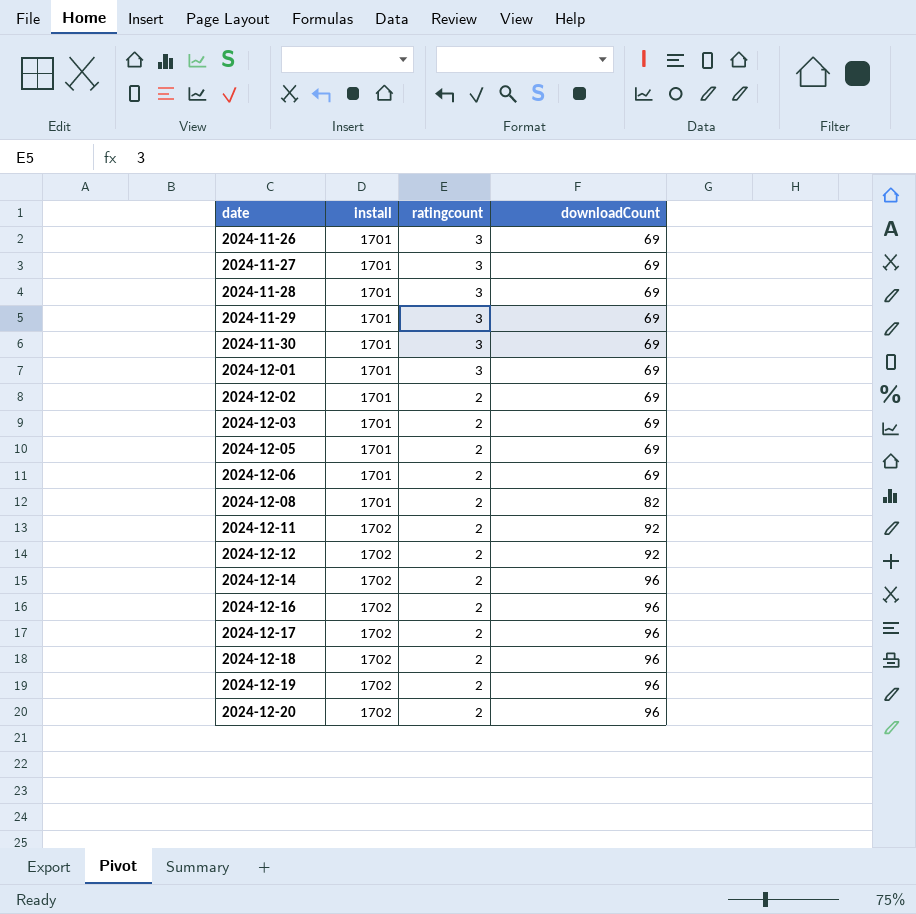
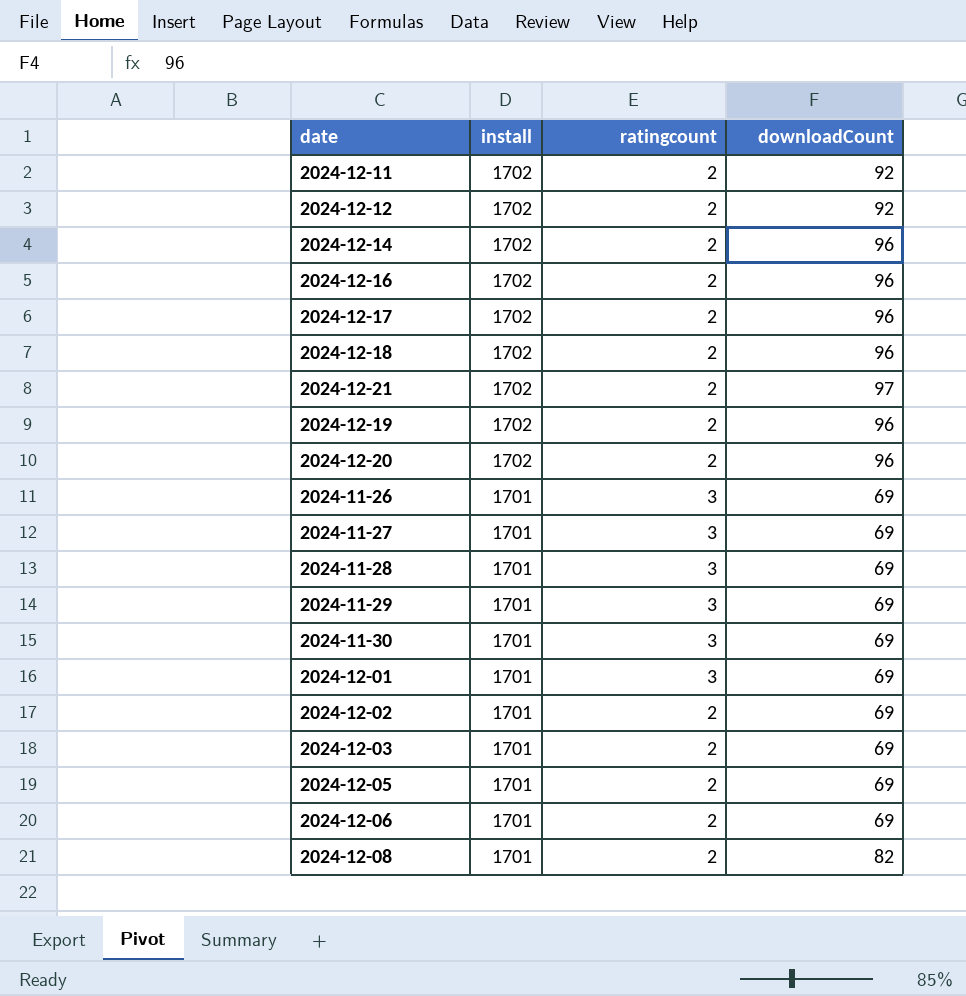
row order: date ascending -> install descending
row 2024-12-21: none -> 1702 | 2 | 97

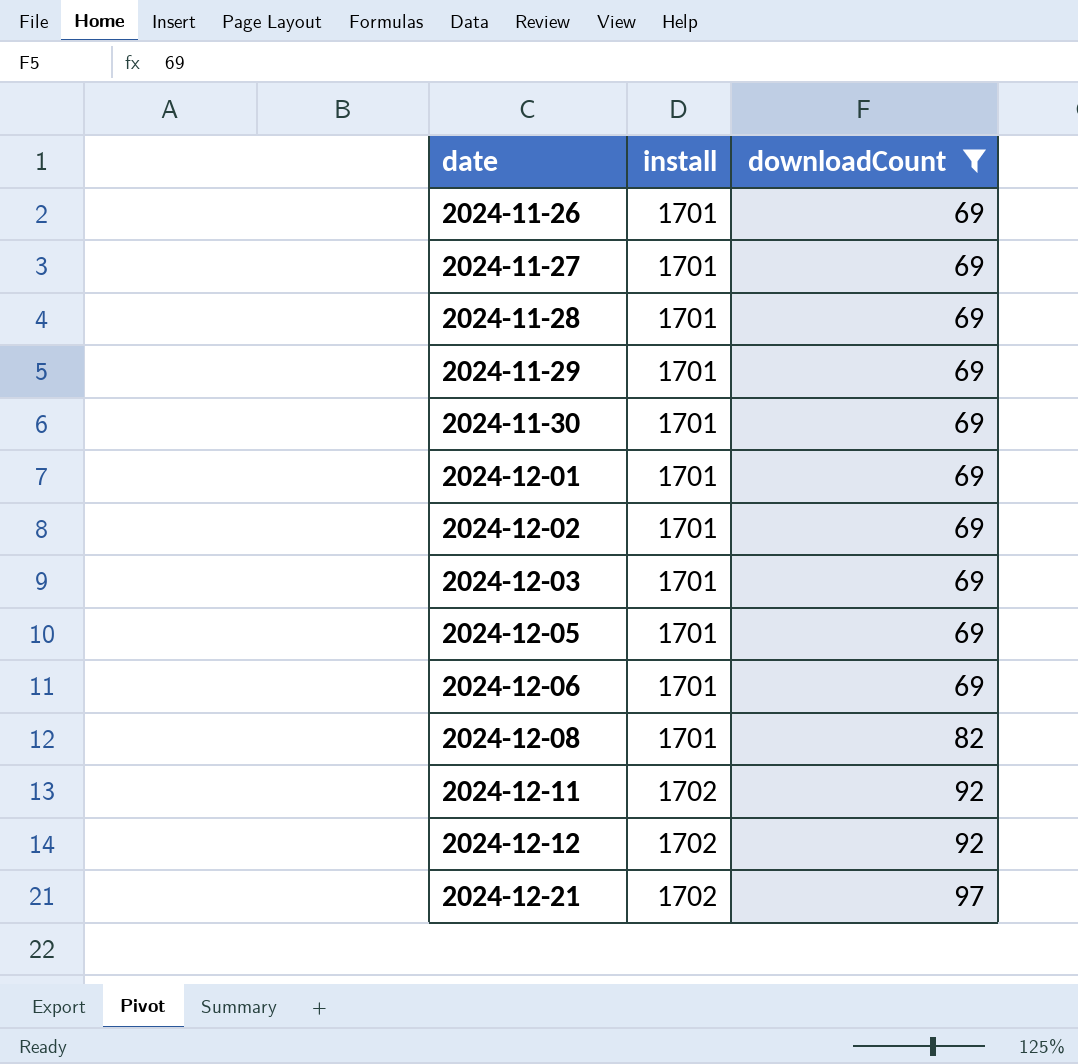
filter: none -> downloadCount != 96
row order: install descending -> date ascending
column ratingcount | position: 3 -> none

